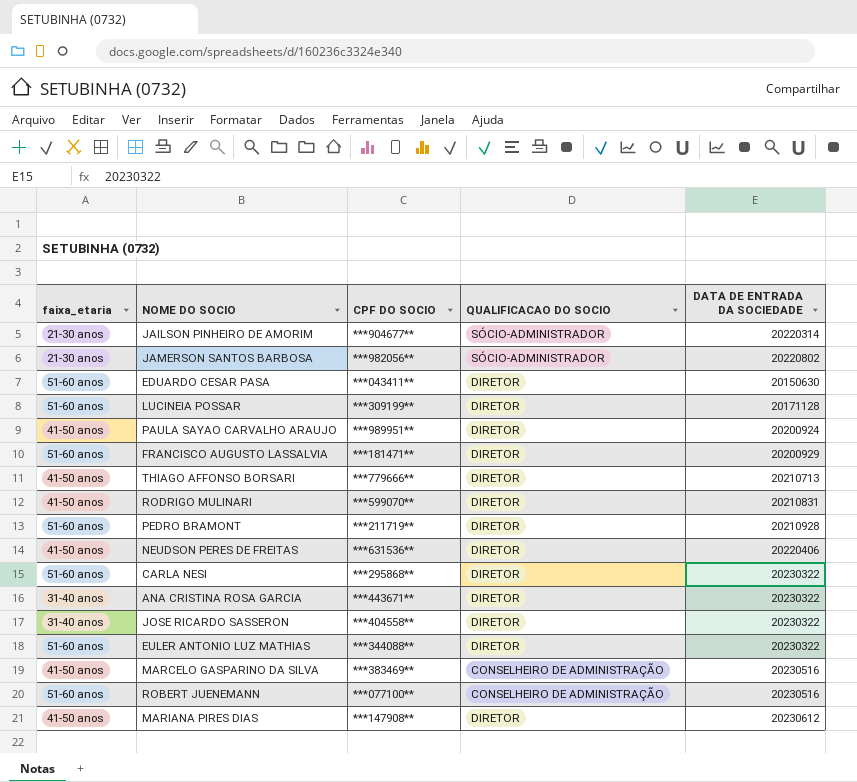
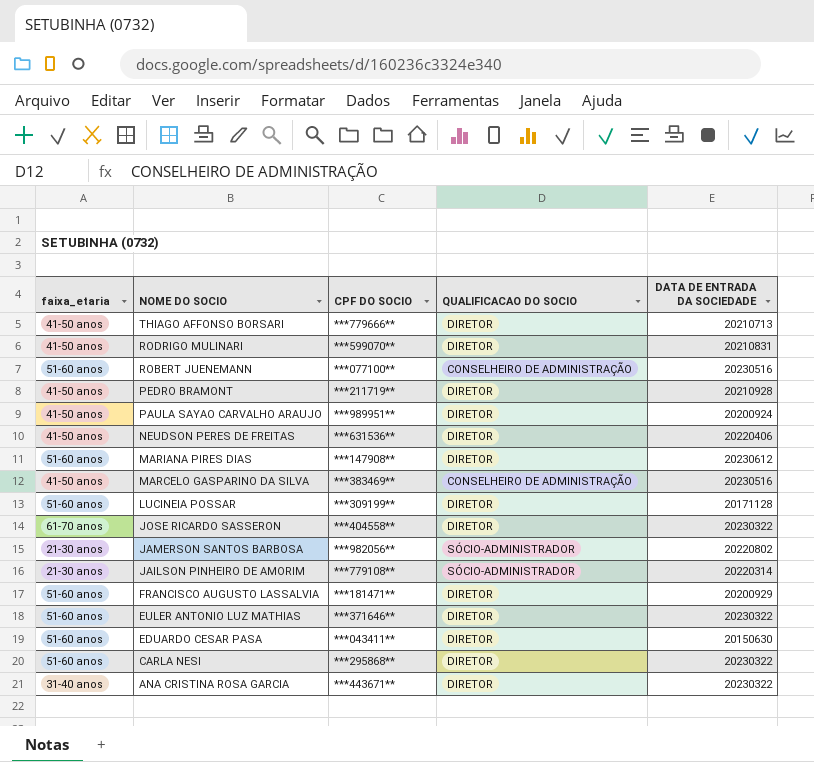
row order: none -> NOME DO SOCIO descending
PEDRO BRAMONT | faixa_etaria: 51-60 anos -> 41-50 anos
MARIANA PIRES DIAS | faixa_etaria: 41-50 anos -> 51-60 anos
JOSE RICARDO SASSERON | faixa_etaria: 31-40 anos -> 61-70 anos
JAILSON PINHEIRO DE AMORIM | CPF DO SOCIO: ***904677** -> ***779108**
EULER ANTONIO LUZ MATHIAS | CPF DO SOCIO: ***344088** -> ***371646**

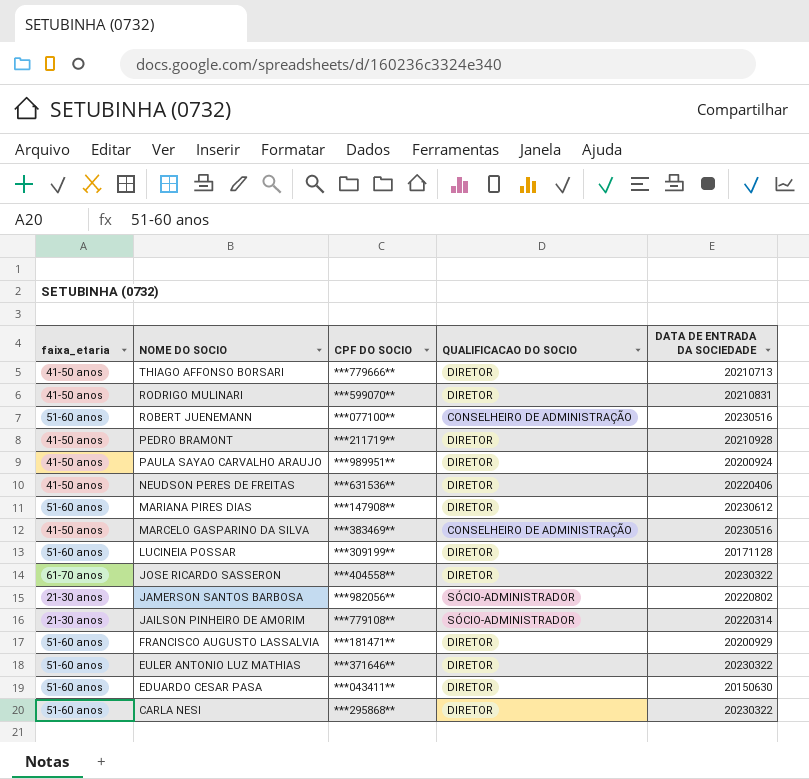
row ANA CRISTINA ROSA GARCIA: 31-40 anos | ***443671** | DIRETOR | 20230322 -> none

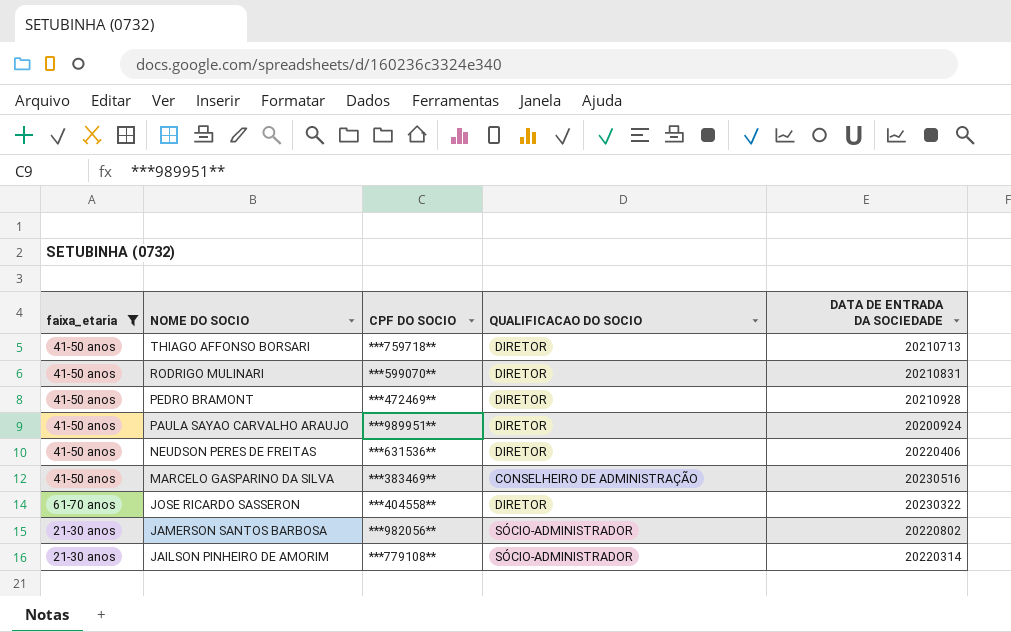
filter: none -> faixa_etaria != 51-60 anos
THIAGO AFFONSO BORSARI | CPF DO SOCIO: ***779666** -> ***759718**
PEDRO BRAMONT | CPF DO SOCIO: ***211719** -> ***472469**

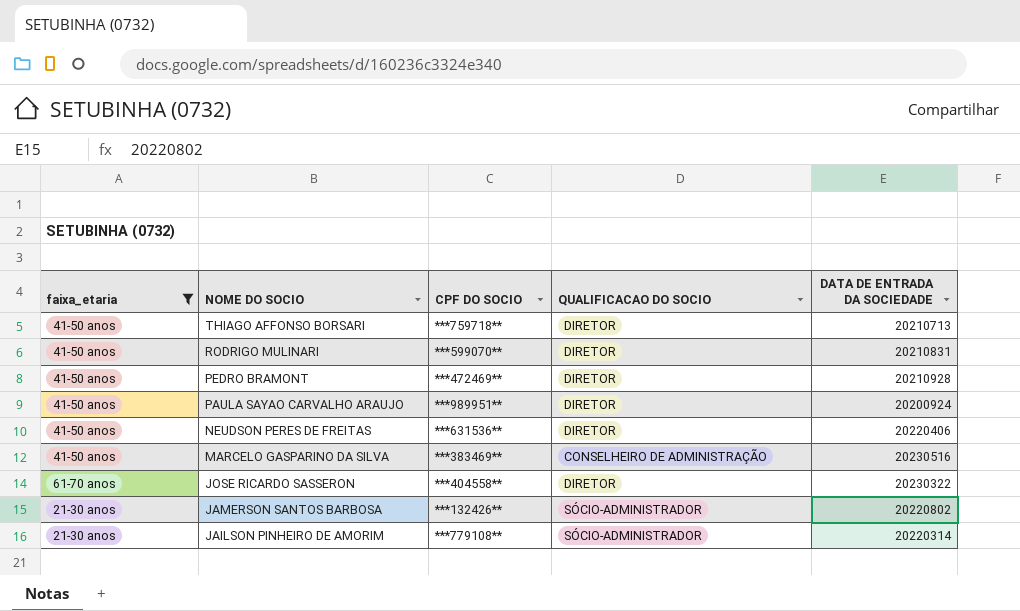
JAMERSON SANTOS BARBOSA | CPF DO SOCIO: ***982056** -> ***132426**

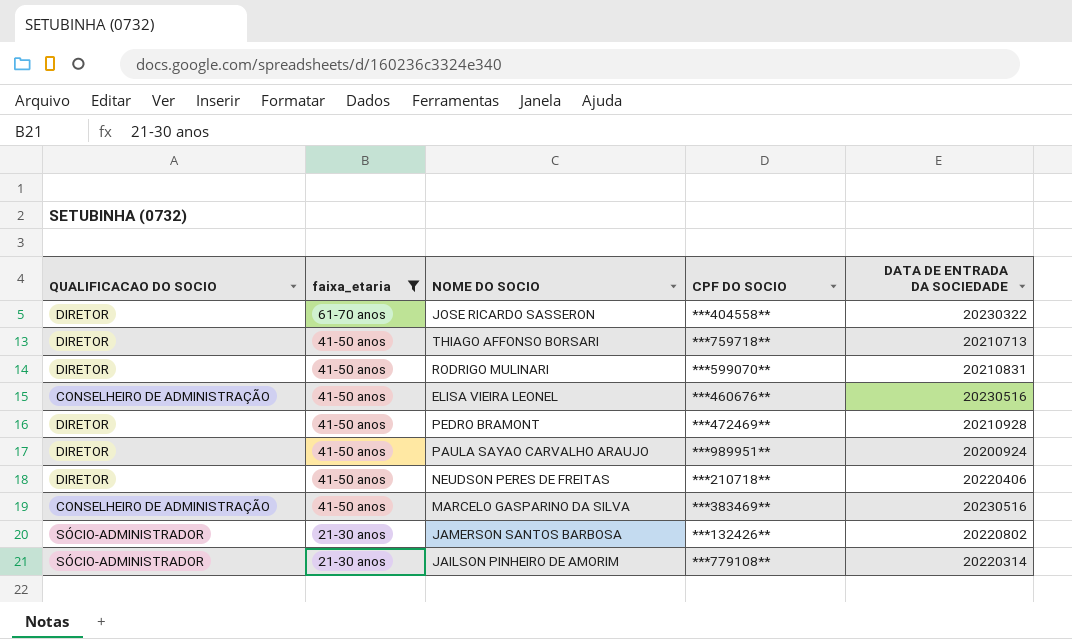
row order: NOME DO SOCIO descending -> faixa_etaria descending
column QUALIFICACAO DO SOCIO | position: 4 -> 1
row ELISA VIEIRA LEONEL: none -> CONSELHEIRO DE ADMINISTRAÇÃO | 41-50 anos | ***460676** | 20230516
NEUDSON PERES DE FREITAS | CPF DO SOCIO: ***631536** -> ***210718**

